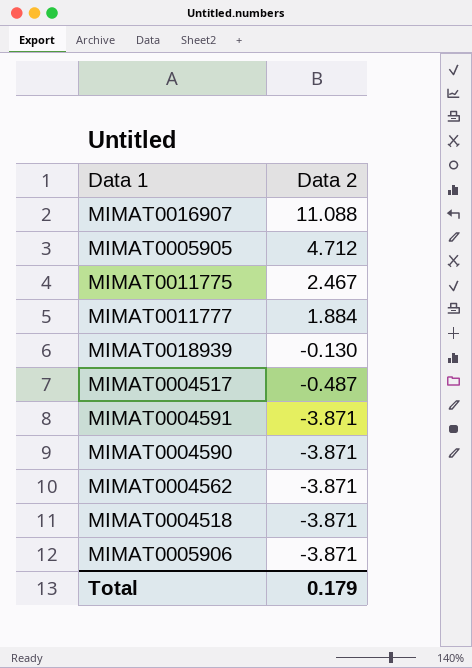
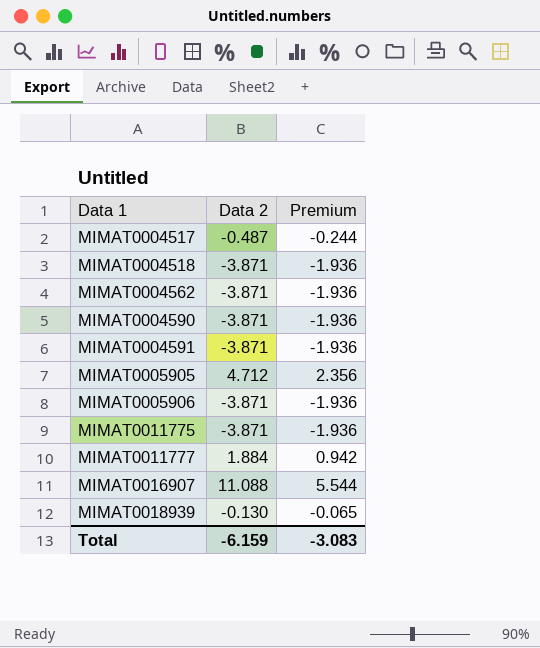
row order: Data 2 descending -> Data 1 ascending
column Premium | formula: none -> [Data 2] * 0.5
MIMAT0011775 | Data 2: 2.467 -> -3.871
Total | Data 2: 0.179 -> -6.159

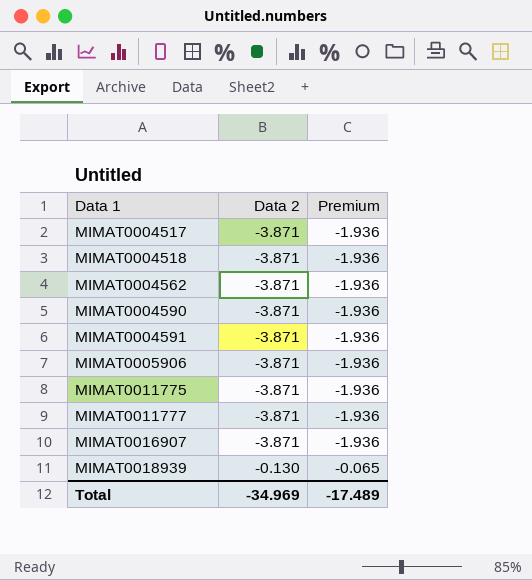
row MIMAT0005905: 4.712 | 2.356 -> none
MIMAT0004517 | Data 2: -0.487 -> -3.871
MIMAT0004517 | Premium: -0.244 -> -1.936
MIMAT0011777 | Data 2: 1.884 -> -3.871
MIMAT0011777 | Premium: 0.942 -> -1.936
MIMAT0016907 | Data 2: 11.088 -> -3.871
MIMAT0016907 | Premium: 5.544 -> -1.936
Total | Data 2: -6.159 -> -34.969
Total | Premium: -3.083 -> -17.489

